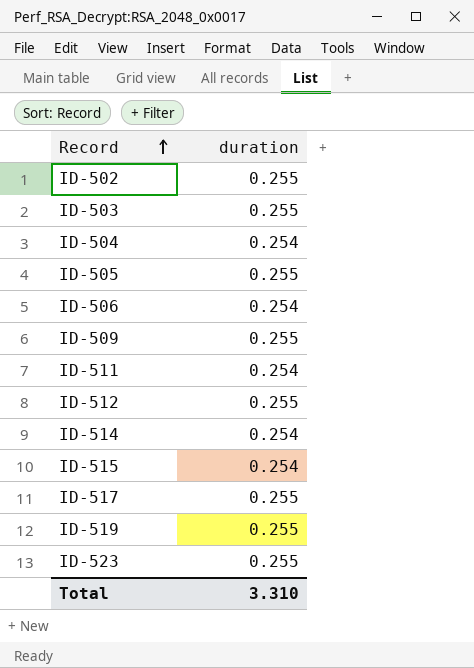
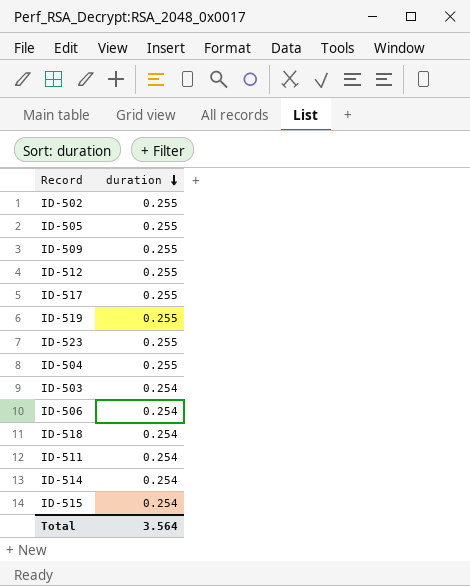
row order: Record ascending -> duration descending
ID-504 | duration: 0.254 -> 0.255
ID-503 | duration: 0.255 -> 0.254
row ID-518: none -> 0.254
Total | duration: 3.310 -> 3.564

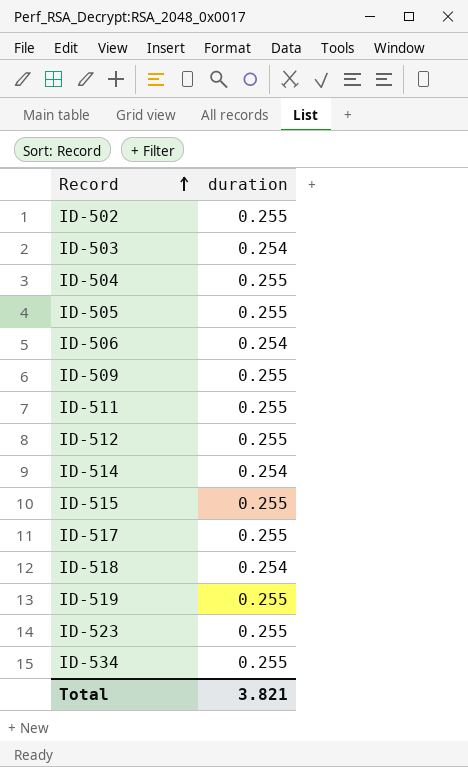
row order: duration descending -> Record ascending
ID-511 | duration: 0.254 -> 0.255
ID-515 | duration: 0.254 -> 0.255
row ID-534: none -> 0.255
Total | duration: 3.564 -> 3.821

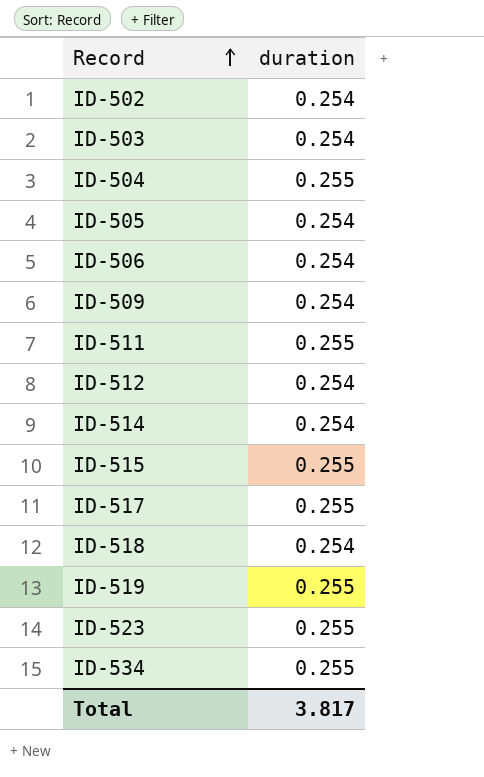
ID-502 | duration: 0.255 -> 0.254
ID-505 | duration: 0.255 -> 0.254
ID-509 | duration: 0.255 -> 0.254
ID-512 | duration: 0.255 -> 0.254
Total | duration: 3.821 -> 3.817

